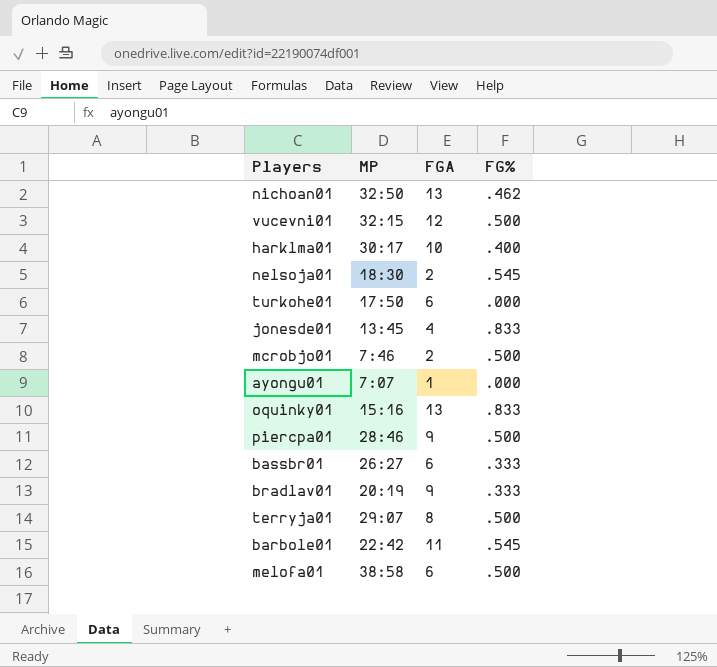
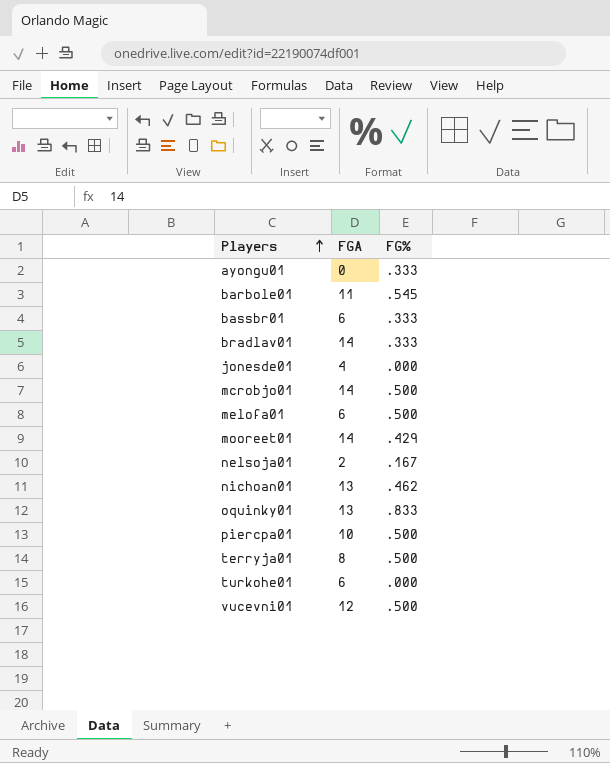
row order: none -> Players ascending
column MP | position: 2 -> none
row harklma01: 30:17 | 10 | .400 -> none
ayongu01 | FGA: 1 -> 0
ayongu01 | FG%: .000 -> .333
bradlav01 | FGA: 9 -> 14
jonesde01 | FG%: .833 -> .000
mcrobjo01 | FGA: 2 -> 14
row mooreet01: none -> 14 | .429
nelsoja01 | FG%: .545 -> .167
piercpa01 | FGA: 9 -> 10

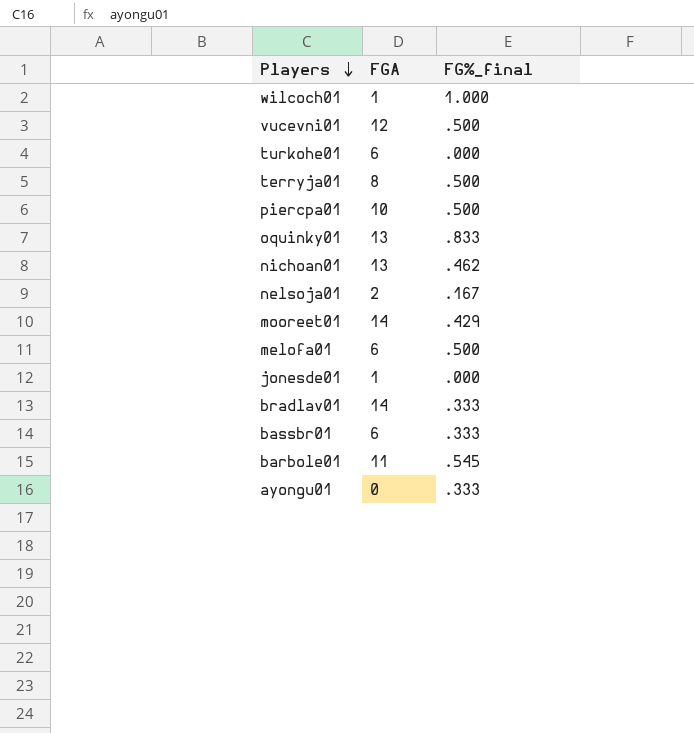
row order: Players ascending -> Players descending
column name: FG% -> FG%_final
row mcrobjo01: 14 | .500 -> none
row wilcoch01: none -> 1 | 1.000
jonesde01 | FGA: 4 -> 1

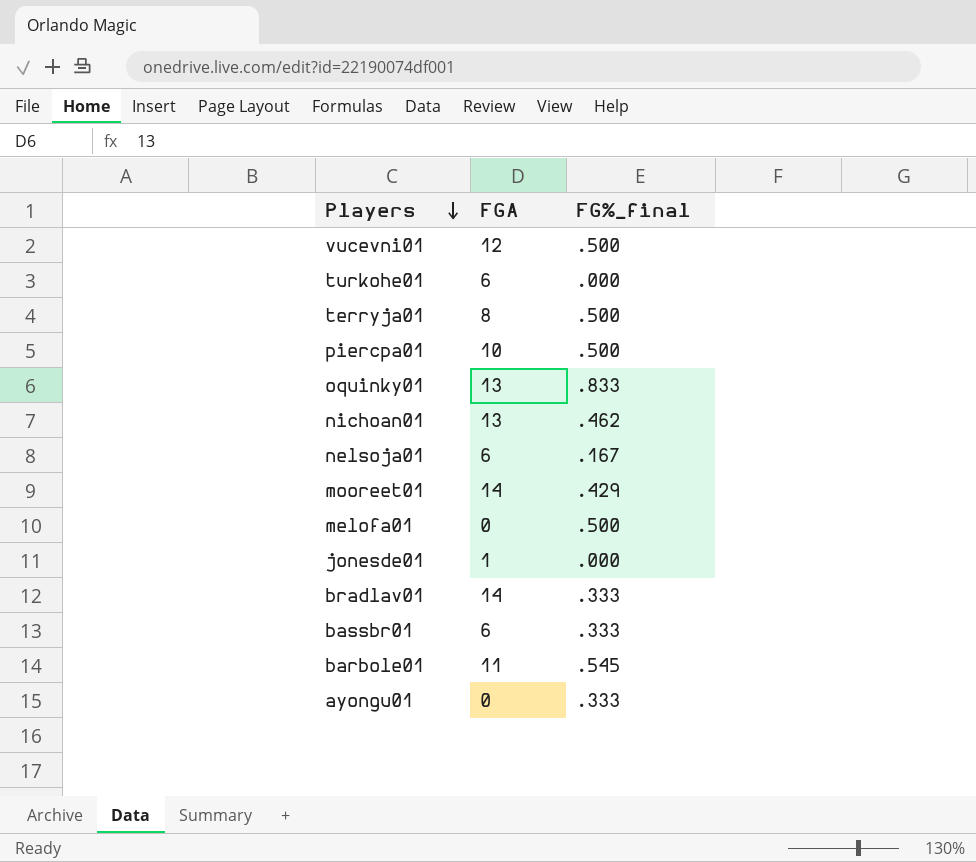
row wilcoch01: 1 | 1.000 -> none
nelsoja01 | FGA: 2 -> 6
melofa01 | FGA: 6 -> 0

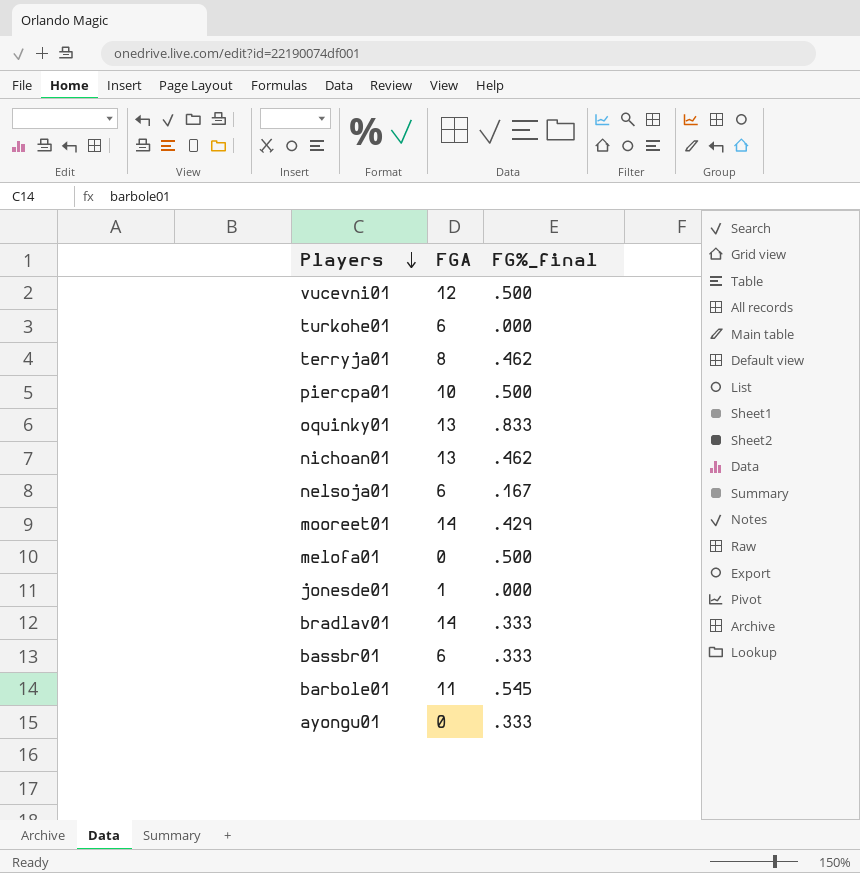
terryja01 | FG%_final: .500 -> .462

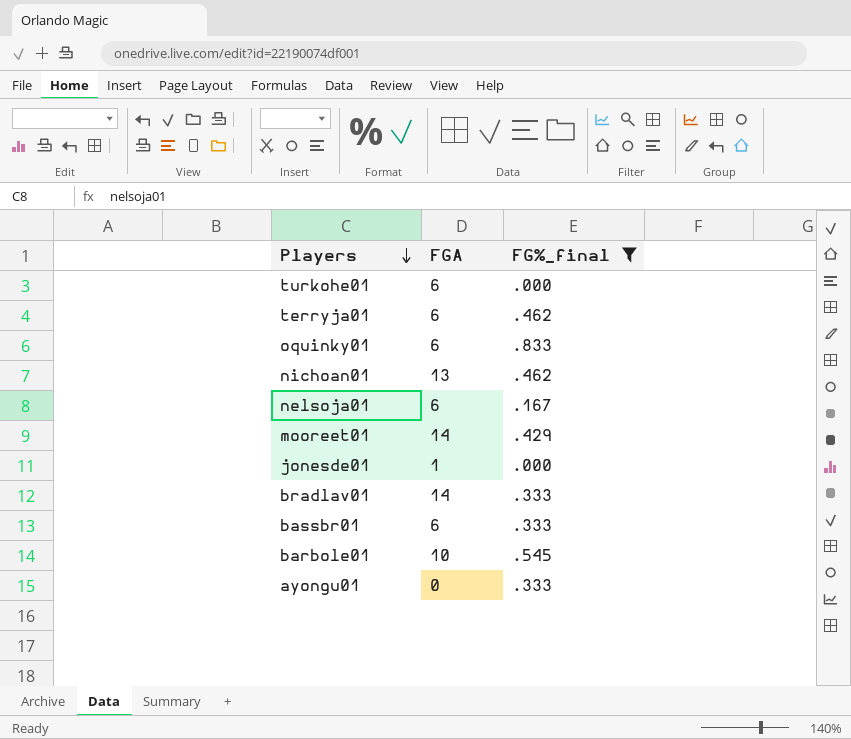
filter: none -> FG%_final != .500
terryja01 | FGA: 8 -> 6
oquinky01 | FGA: 13 -> 6
barbole01 | FGA: 11 -> 10

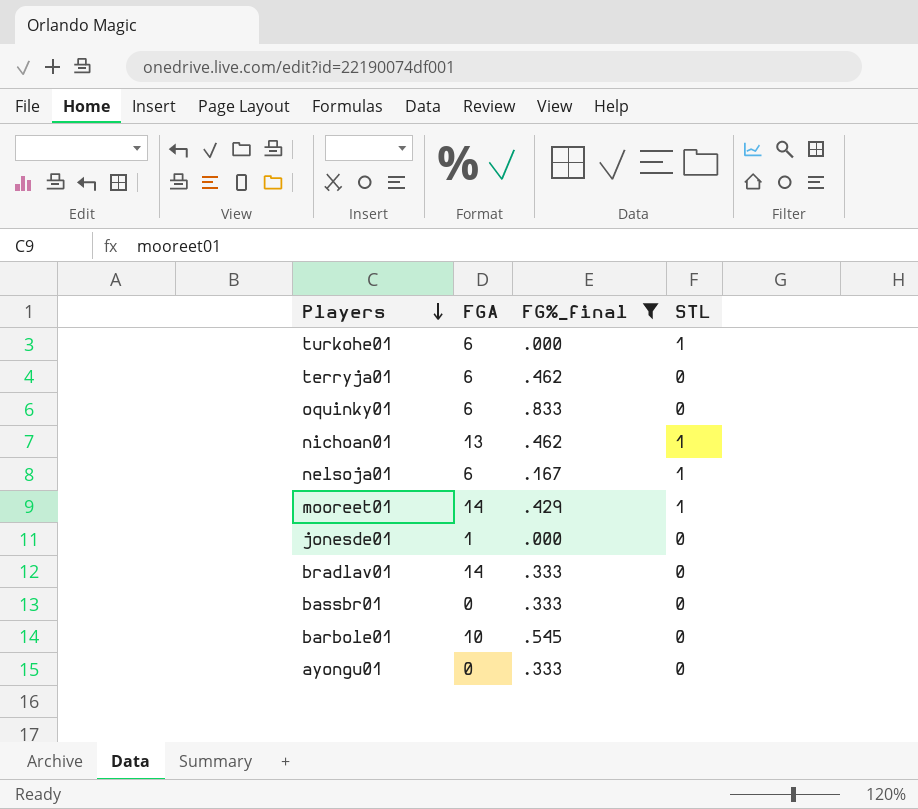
column STL | position: none -> 4
bassbr01 | FGA: 6 -> 0

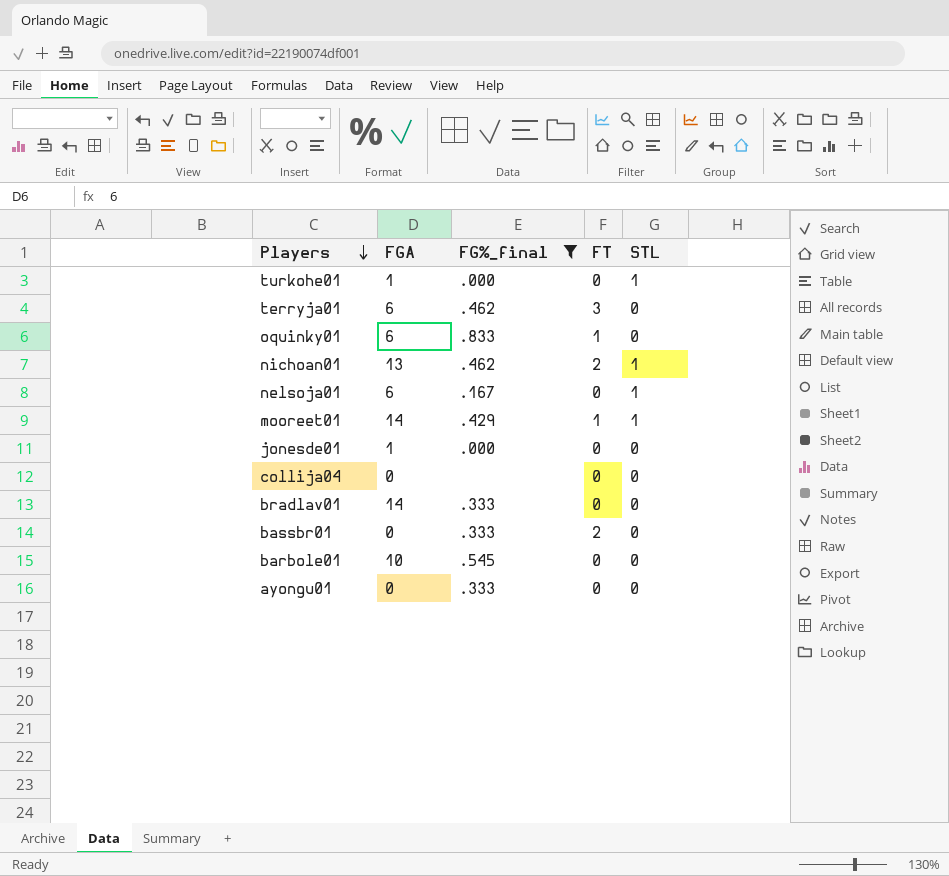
column FT | position: none -> 4
turkohe01 | FGA: 6 -> 1
row collija04: none -> 0 | none | 0 | 0

